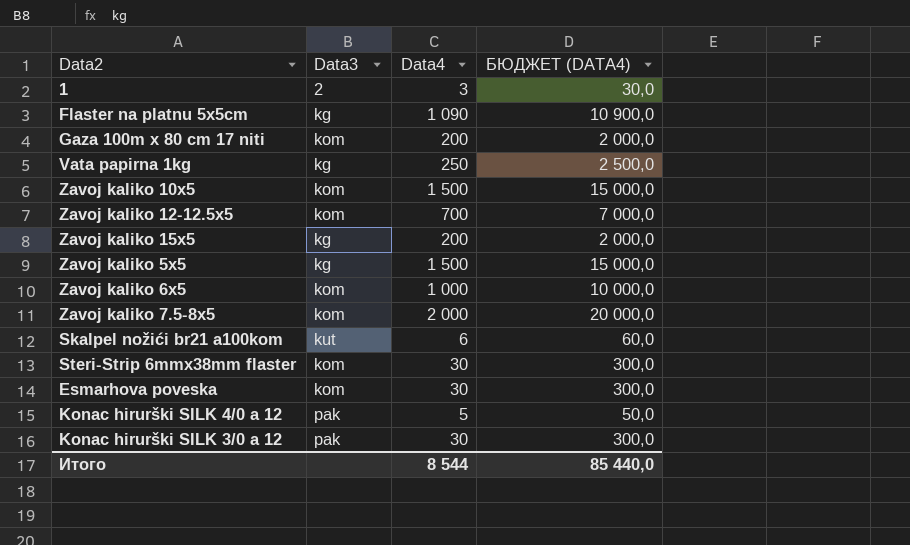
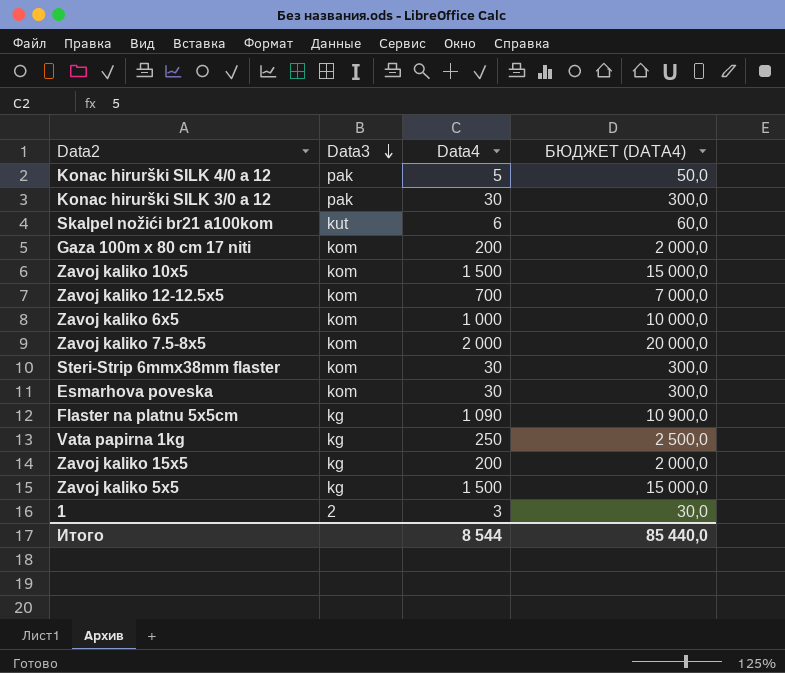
row order: none -> Data3 descending

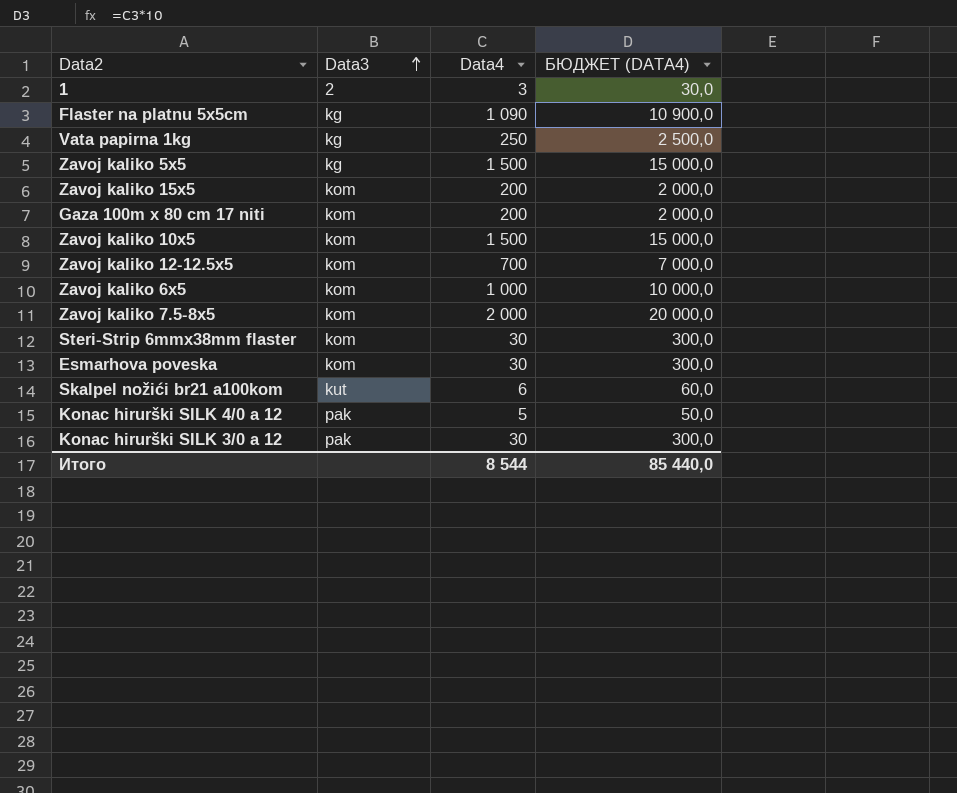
row order: Data3 descending -> Data3 ascending
Zavoj kaliko 15x5 | Data3: kg -> kom

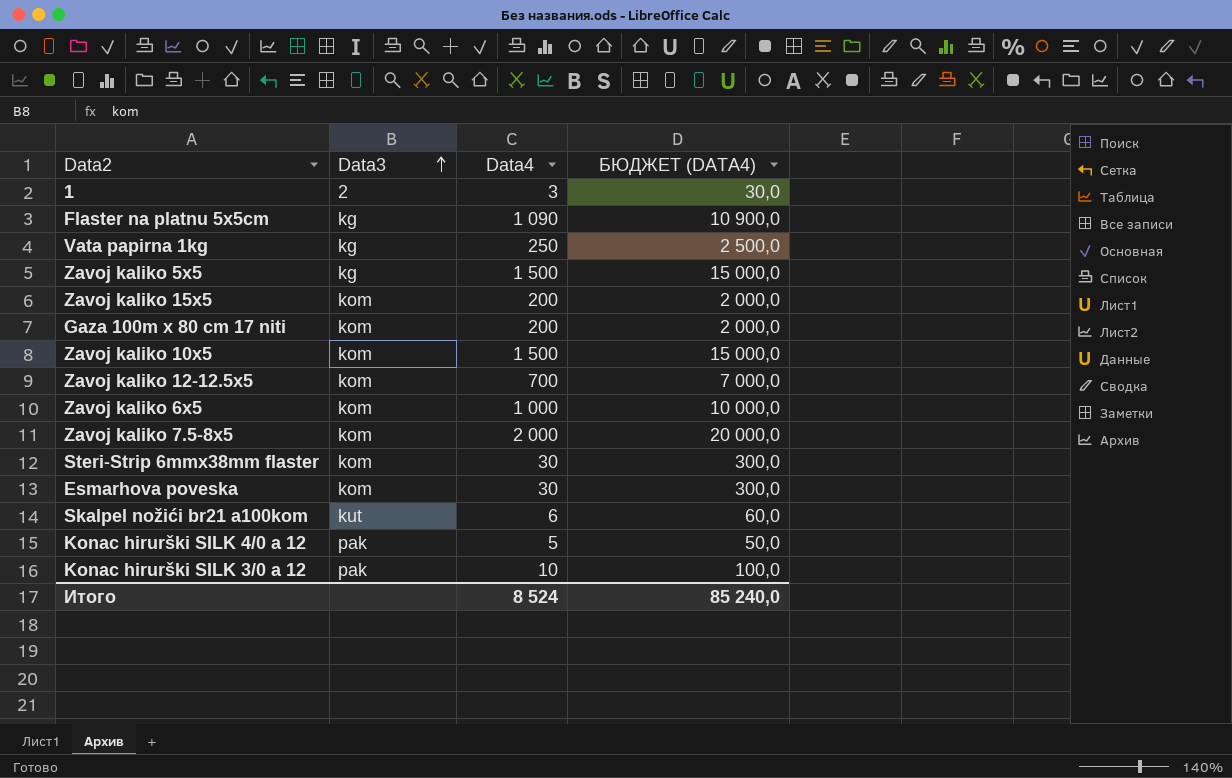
Konac hirurški SILK 3/0 a 12 | Data4: 30 -> 10
Konac hirurški SILK 3/0 a 12 | БЮДЖЕТ (DATA4): 300,0 -> 100,0
Итого | Data4: 8 544 -> 8 524
Итого | БЮДЖЕТ (DATA4): 85 440,0 -> 85 240,0

